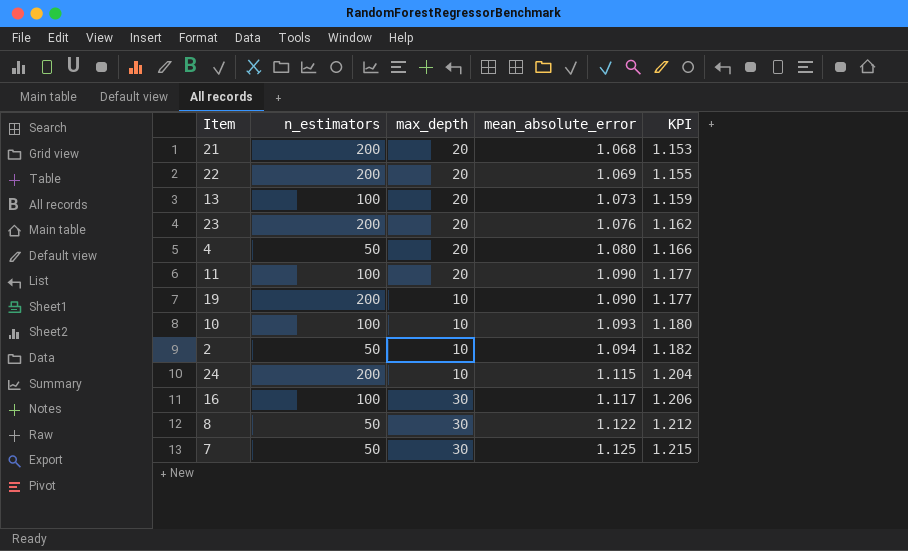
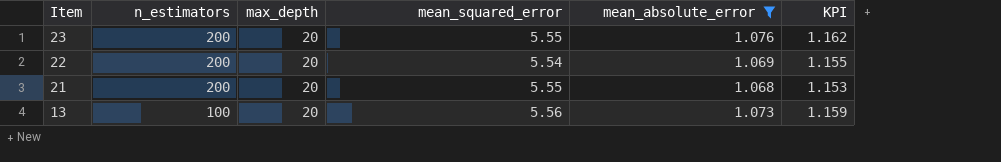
filter: none -> mean_absolute_error <= 1.076
row order: mean_absolute_error ascending -> Item descending
column mean_squared_error | position: none -> 4

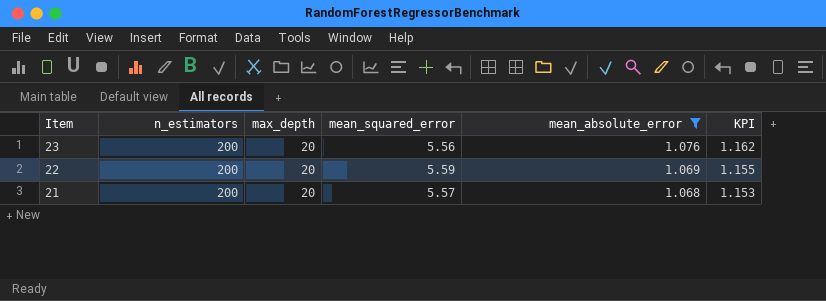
row 13: 100 | 20 | 5.56 | 1.073 | 1.159 -> none
23 | mean_squared_error: 5.55 -> 5.56
22 | mean_squared_error: 5.54 -> 5.59
21 | mean_squared_error: 5.55 -> 5.57

